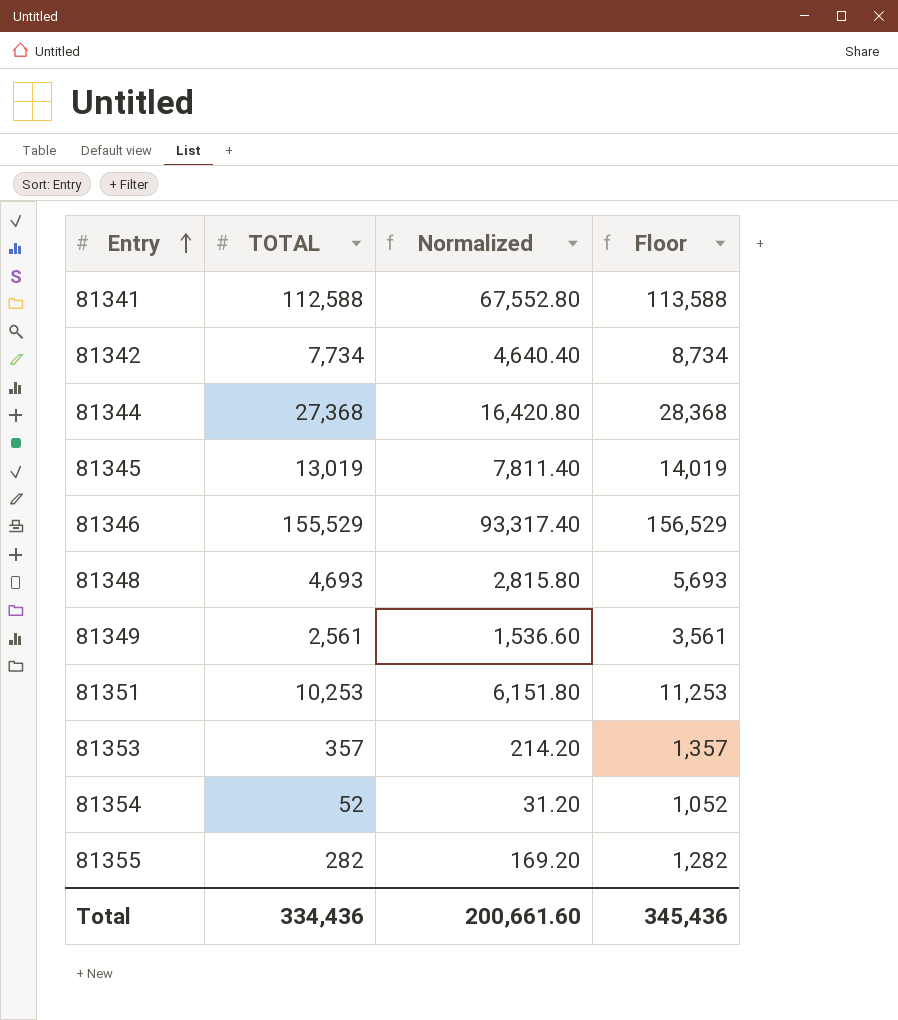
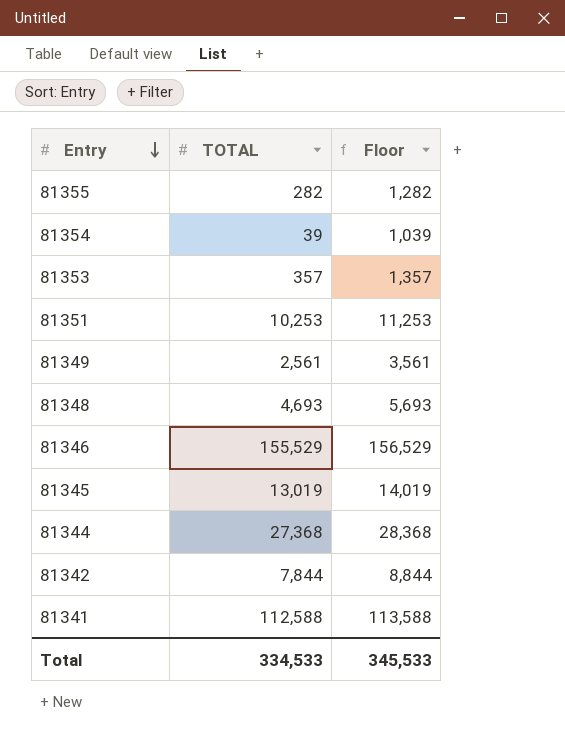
row order: Entry ascending -> Entry descending
column Normalized | formula: [TOTAL] * 0.6 -> none
81354 | TOTAL: 52 -> 39
81354 | Floor: 1,052 -> 1,039
81342 | TOTAL: 7,734 -> 7,844
81342 | Floor: 8,734 -> 8,844
Total | TOTAL: 334,436 -> 334,533
Total | Floor: 345,436 -> 345,533

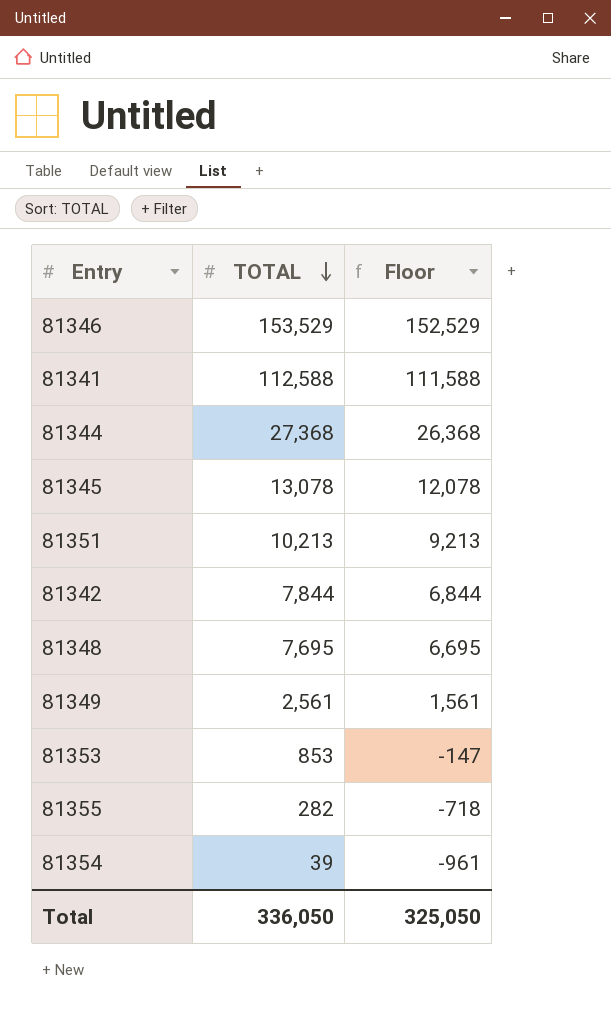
row order: Entry descending -> TOTAL descending
column Floor | formula: [TOTAL] + 1000 -> [TOTAL] - 1000
81346 | TOTAL: 155,529 -> 153,529
81345 | TOTAL: 13,019 -> 13,078
81351 | TOTAL: 10,253 -> 10,213
81348 | TOTAL: 4,693 -> 7,695
81353 | TOTAL: 357 -> 853
Total | TOTAL: 334,533 -> 336,050
Total | Floor: 345,533 -> 325,050

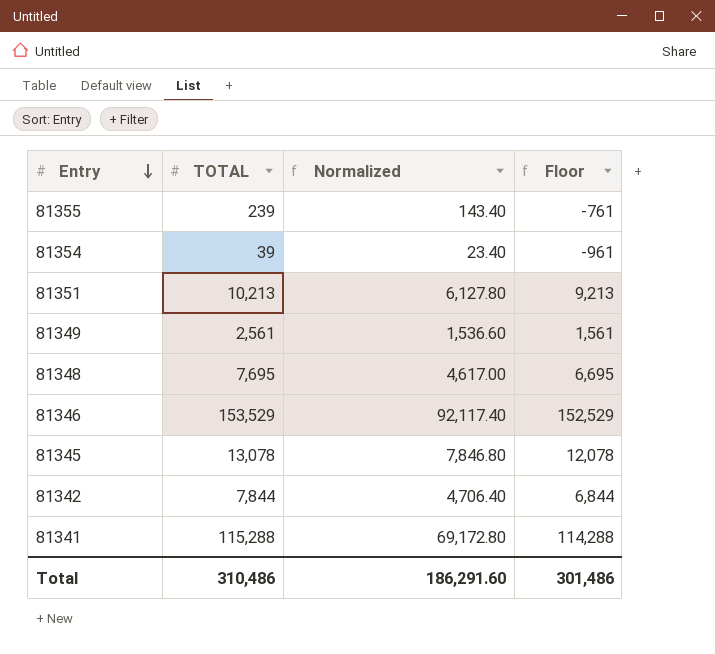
row order: TOTAL descending -> Entry descending
column Normalized | formula: none -> [TOTAL] * 0.6
row 81344: 27,368 | 26,368 -> none
row 81353: 853 | -147 -> none
81355 | TOTAL: 282 -> 239
81355 | Floor: -718 -> -761
81341 | TOTAL: 112,588 -> 115,288
81341 | Floor: 111,588 -> 114,288
Total | TOTAL: 336,050 -> 310,486
Total | Floor: 325,050 -> 301,486

